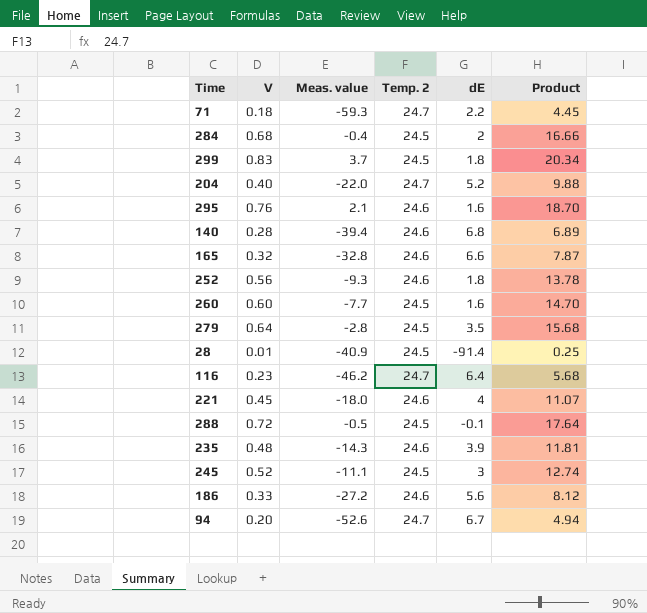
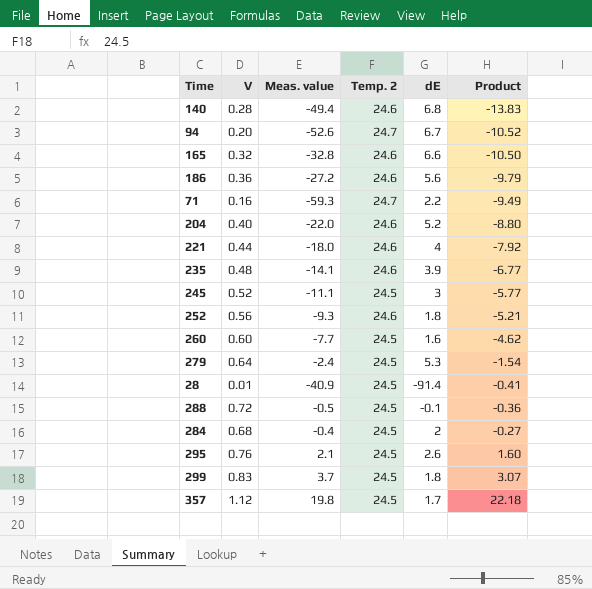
row order: none -> Product ascending
column Product | formula: [V] * [Temp. 2] -> [V] * [Meas. value]
row 116: 0.23 | -46.2 | 24.7 | 6.4 | 5.68 -> none
140 | Meas. value: -39.4 -> -49.4
186 | V: 0.33 -> 0.36
71 | V: 0.18 -> 0.16
204 | Temp. 2: 24.7 -> 24.6
221 | V: 0.45 -> 0.44
235 | Meas. value: -14.3 -> -14.1
279 | Meas. value: -2.8 -> -2.4
279 | dE: 3.5 -> 5.3
295 | Temp. 2: 24.6 -> 24.5
295 | dE: 1.6 -> 2.6
row 357: none -> 1.12 | 19.8 | 24.5 | 1.7 | 22.18

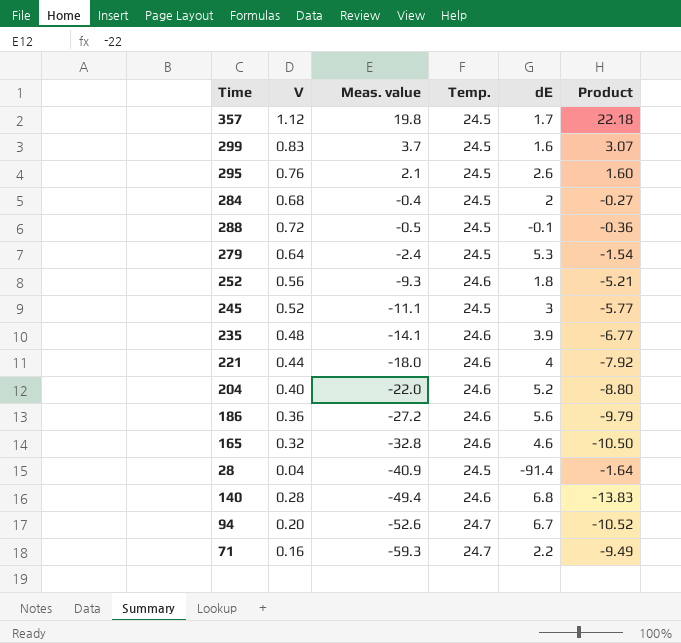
row order: Product ascending -> Meas. value descending
column name: Temp. 2 -> Temp.
row 260: 0.60 | -7.7 | 24.5 | 1.6 | -4.62 -> none
299 | dE: 1.8 -> 1.6
165 | dE: 6.6 -> 4.6
28 | V: 0.01 -> 0.04
28 | Product: -0.41 -> -1.64

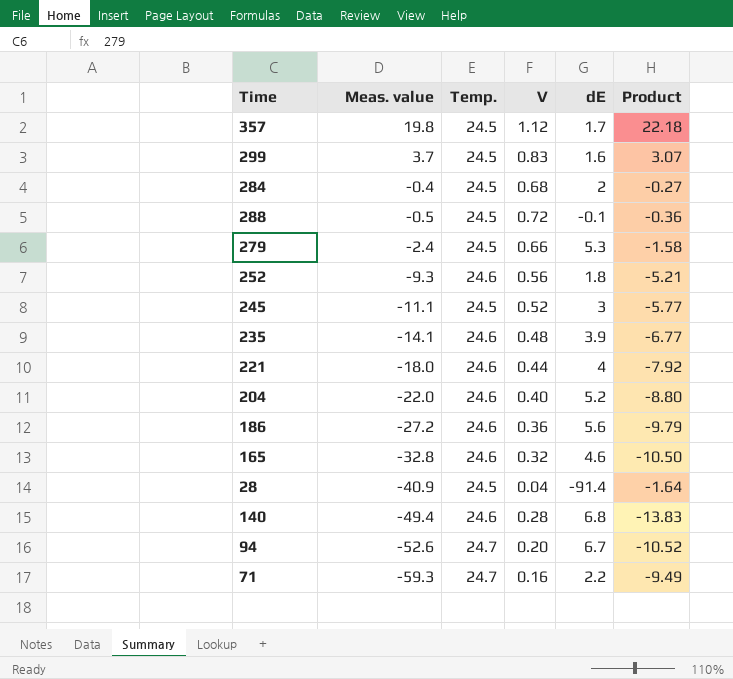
column V | position: 2 -> 4
row 295: 0.76 | 2.1 | 24.5 | 2.6 | 1.60 -> none
279 | V: 0.64 -> 0.66
279 | Product: -1.54 -> -1.58

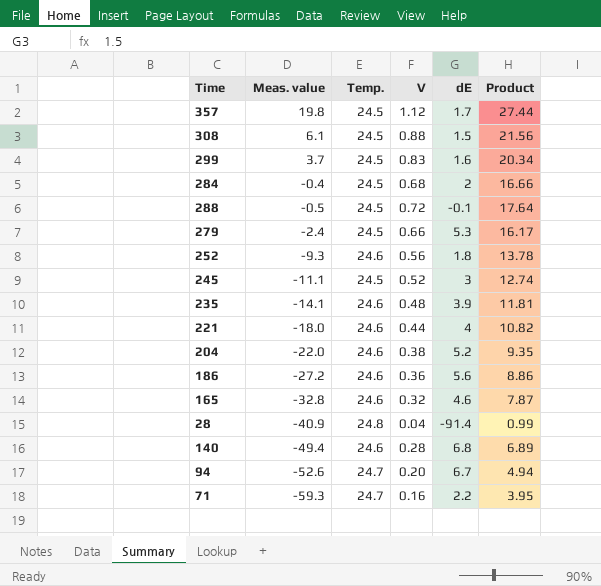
column Product | formula: [Meas. value] * [V] -> [Temp.] * [V]
row 308: none -> 6.1 | 24.5 | 0.88 | 1.5 | 21.56
204 | V: 0.40 -> 0.38
28 | Temp.: 24.5 -> 24.8

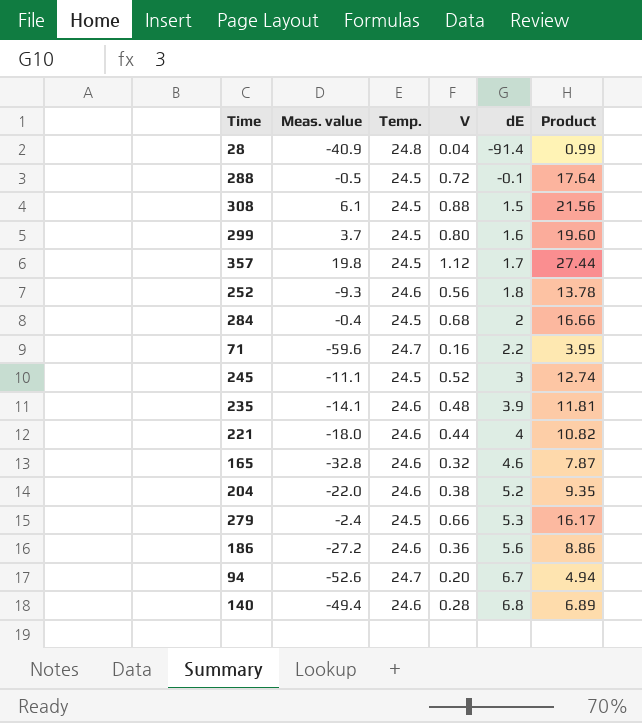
row order: Meas. value descending -> dE ascending
299 | V: 0.83 -> 0.80
299 | Product: 20.34 -> 19.60
71 | Meas. value: -59.3 -> -59.6

